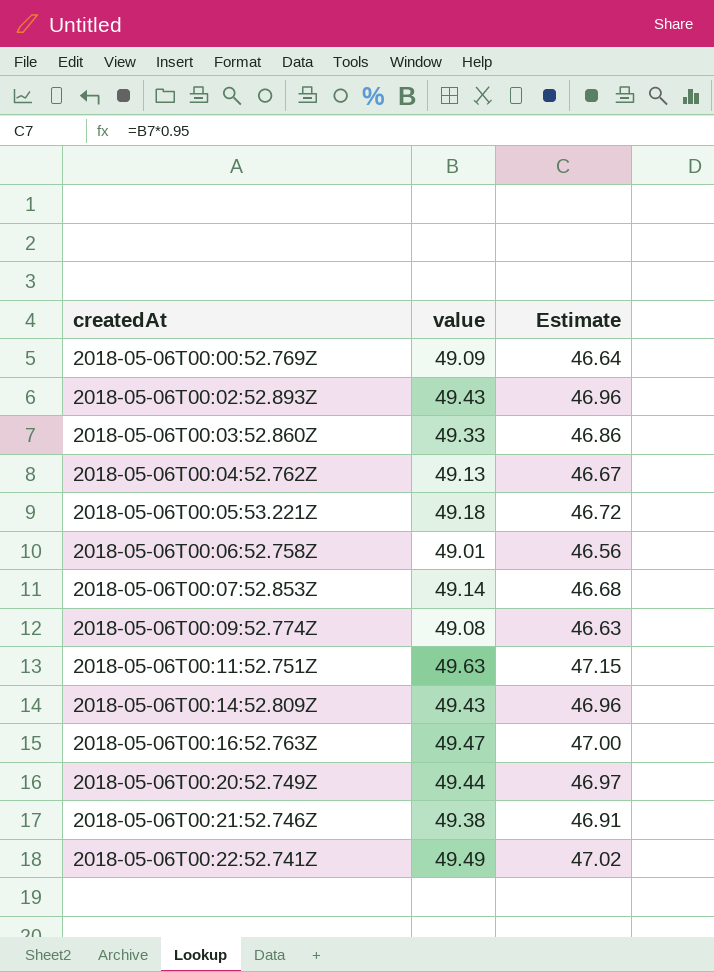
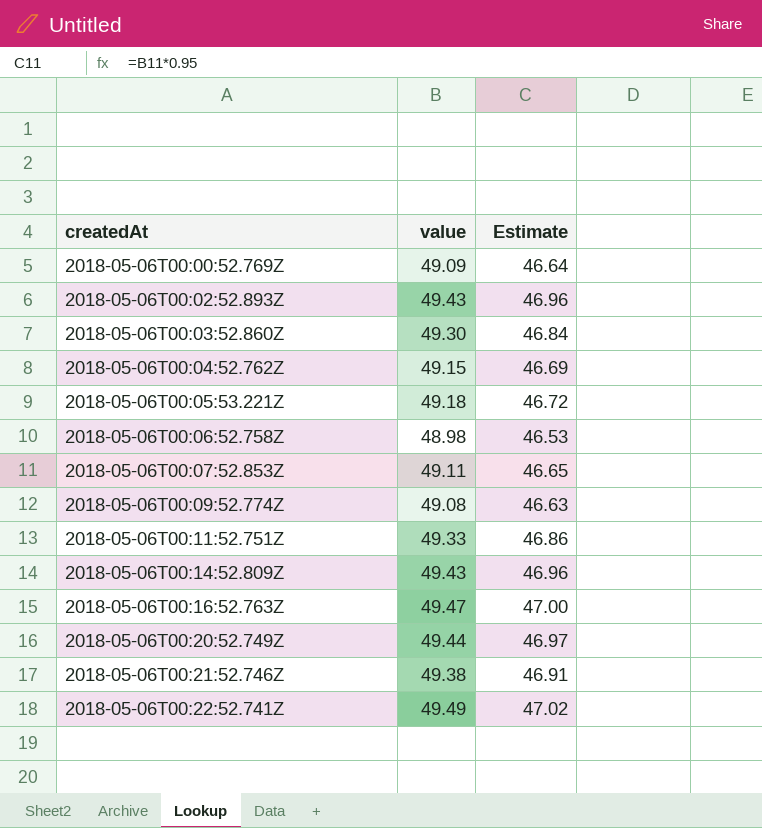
2018-05-06T00:03:52.860Z | value: 49.33 -> 49.30
2018-05-06T00:03:52.860Z | Estimate: 46.86 -> 46.84
2018-05-06T00:04:52.762Z | value: 49.13 -> 49.15
2018-05-06T00:04:52.762Z | Estimate: 46.67 -> 46.69
2018-05-06T00:06:52.758Z | value: 49.01 -> 48.98
2018-05-06T00:06:52.758Z | Estimate: 46.56 -> 46.53
2018-05-06T00:07:52.853Z | value: 49.14 -> 49.11
2018-05-06T00:07:52.853Z | Estimate: 46.68 -> 46.65
2018-05-06T00:11:52.751Z | value: 49.63 -> 49.33
2018-05-06T00:11:52.751Z | Estimate: 47.15 -> 46.86

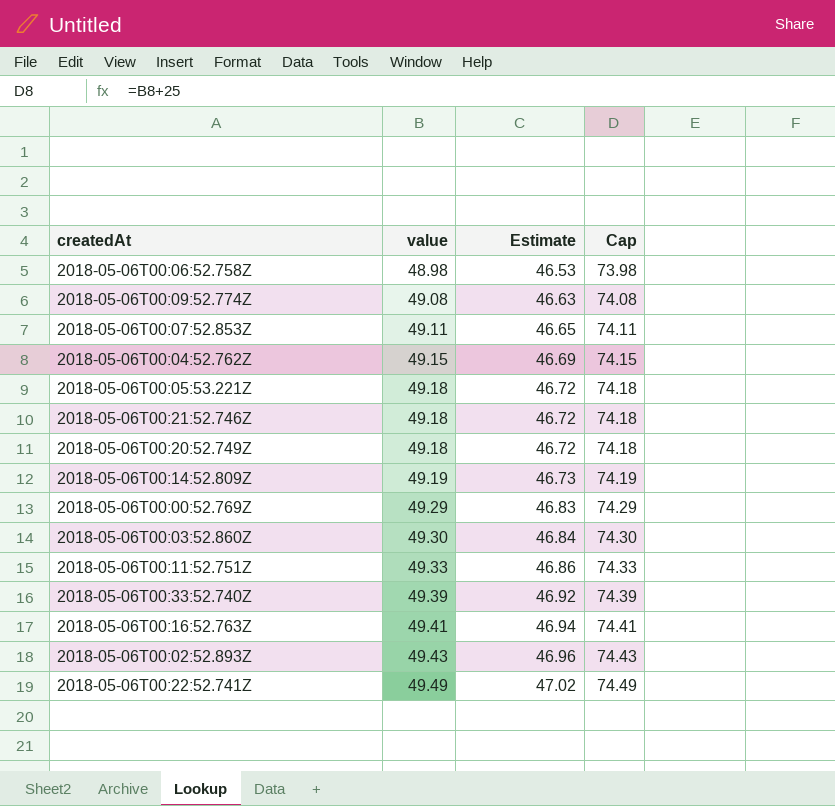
row order: createdAt ascending -> value ascending
column Cap | formula: none -> [value] + 25
2018-05-06T00:21:52.746Z | value: 49.38 -> 49.18
2018-05-06T00:21:52.746Z | Estimate: 46.91 -> 46.72
2018-05-06T00:20:52.749Z | value: 49.44 -> 49.18
2018-05-06T00:20:52.749Z | Estimate: 46.97 -> 46.72
2018-05-06T00:14:52.809Z | value: 49.43 -> 49.19
2018-05-06T00:14:52.809Z | Estimate: 46.96 -> 46.73
2018-05-06T00:00:52.769Z | value: 49.09 -> 49.29
2018-05-06T00:00:52.769Z | Estimate: 46.64 -> 46.83
row 2018-05-06T00:33:52.740Z: none -> 49.39 | 46.92 | 74.39
2018-05-06T00:16:52.763Z | value: 49.47 -> 49.41
2018-05-06T00:16:52.763Z | Estimate: 47.00 -> 46.94

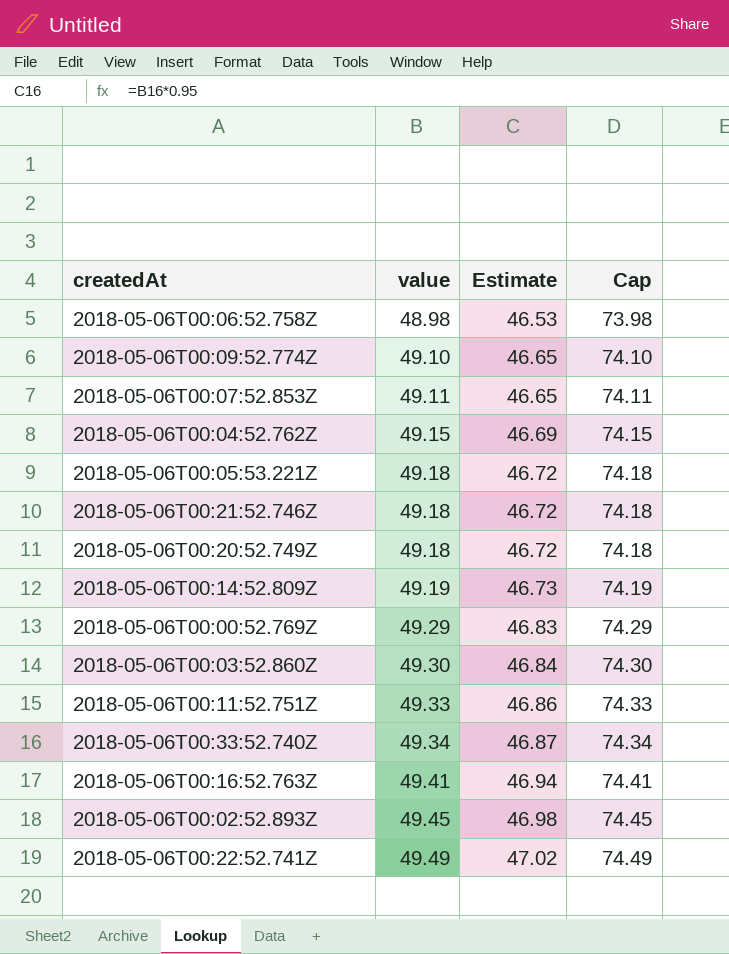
2018-05-06T00:09:52.774Z | value: 49.08 -> 49.10
2018-05-06T00:09:52.774Z | Estimate: 46.63 -> 46.65
2018-05-06T00:09:52.774Z | Cap: 74.08 -> 74.10
2018-05-06T00:33:52.740Z | value: 49.39 -> 49.34
2018-05-06T00:33:52.740Z | Estimate: 46.92 -> 46.87
2018-05-06T00:33:52.740Z | Cap: 74.39 -> 74.34
2018-05-06T00:02:52.893Z | value: 49.43 -> 49.45
2018-05-06T00:02:52.893Z | Estimate: 46.96 -> 46.98
2018-05-06T00:02:52.893Z | Cap: 74.43 -> 74.45

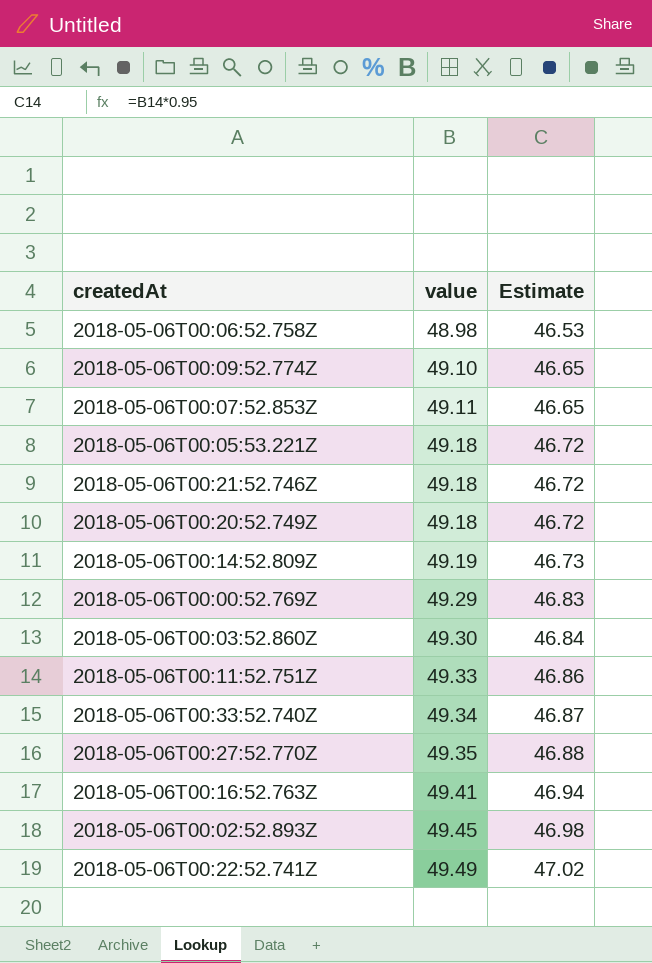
column Cap | formula: [value] + 25 -> none
row 2018-05-06T00:04:52.762Z: 49.15 | 46.69 | 74.15 -> none
row 2018-05-06T00:27:52.770Z: none -> 49.35 | 46.88

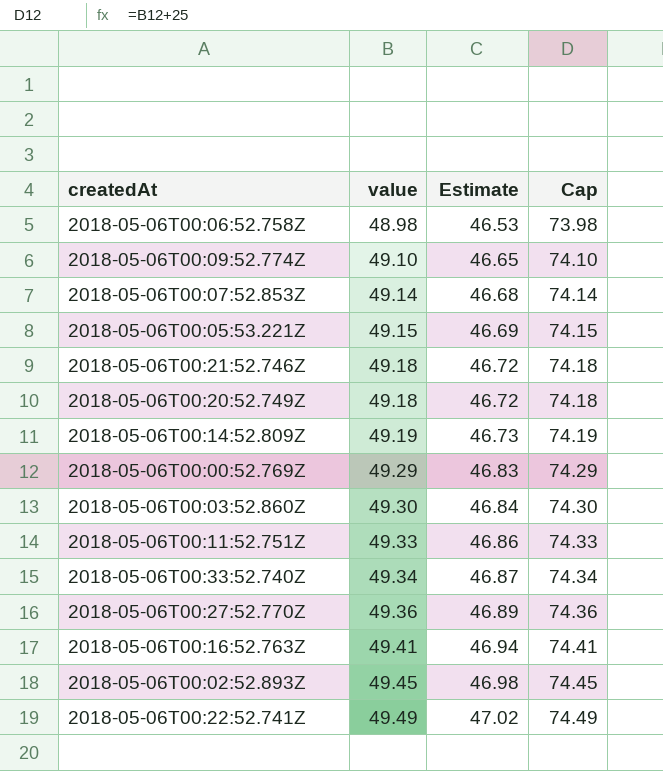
column Cap | formula: none -> [value] + 25
2018-05-06T00:07:52.853Z | value: 49.11 -> 49.14
2018-05-06T00:07:52.853Z | Estimate: 46.65 -> 46.68
2018-05-06T00:05:53.221Z | value: 49.18 -> 49.15
2018-05-06T00:05:53.221Z | Estimate: 46.72 -> 46.69
2018-05-06T00:27:52.770Z | value: 49.35 -> 49.36
2018-05-06T00:27:52.770Z | Estimate: 46.88 -> 46.89

